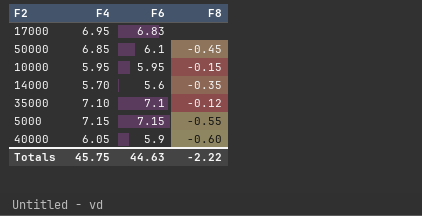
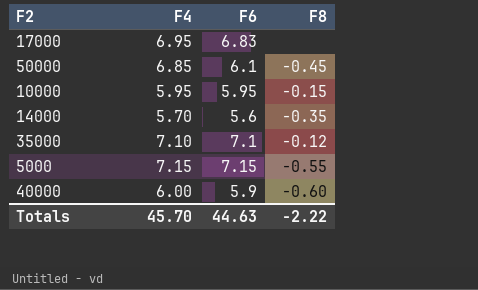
40000 | F4: 6.05 -> 6.00
Totals | F4: 45.75 -> 45.70

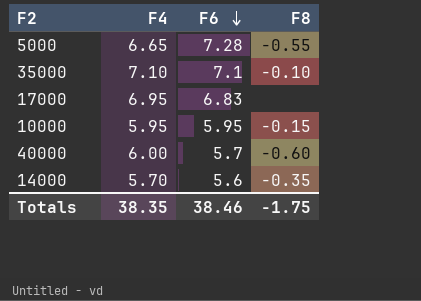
row order: none -> F6 descending
row 50000: 6.85 | 6.1 | -0.45 -> none
5000 | F4: 7.15 -> 6.65
5000 | F6: 7.15 -> 7.28
35000 | F8: -0.12 -> -0.10
40000 | F6: 5.9 -> 5.7
Totals | F4: 45.70 -> 38.35
Totals | F6: 44.63 -> 38.46
Totals | F8: -2.22 -> -1.75

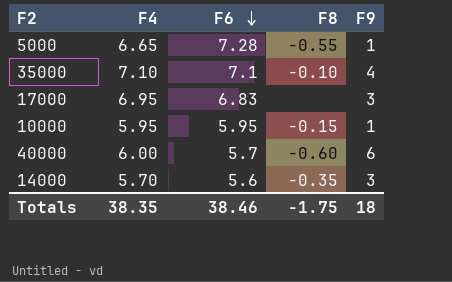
column F9 | position: none -> 5

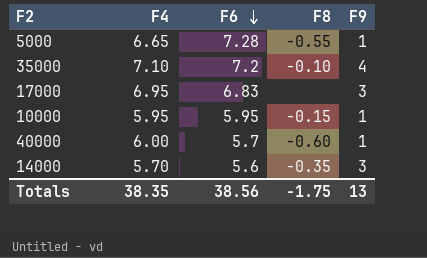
35000 | F6: 7.1 -> 7.2
40000 | F9: 6 -> 1
Totals | F6: 38.46 -> 38.56
Totals | F9: 18 -> 13

